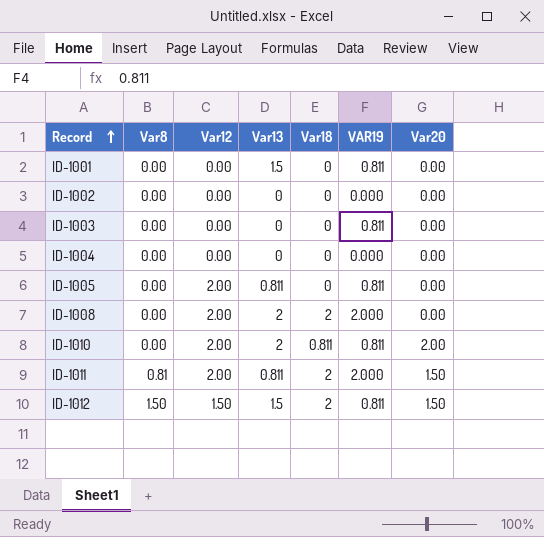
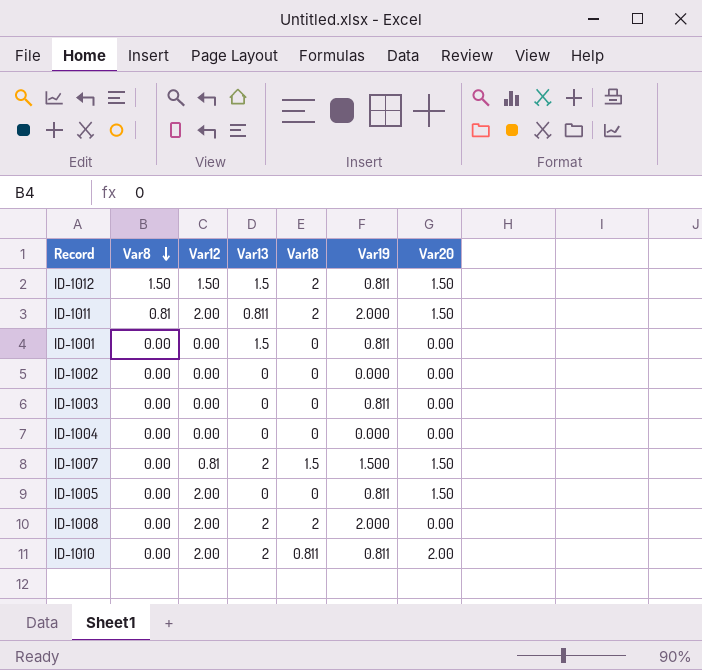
row order: Record ascending -> Var8 descending
column name: VAR19 -> Var19
row ID-1007: none -> 0.00 | 0.81 | 2 | 1.5 | 1.500 | 1.50
ID-1005 | Var13: 0.811 -> 0
ID-1005 | Var20: 0.00 -> 1.50

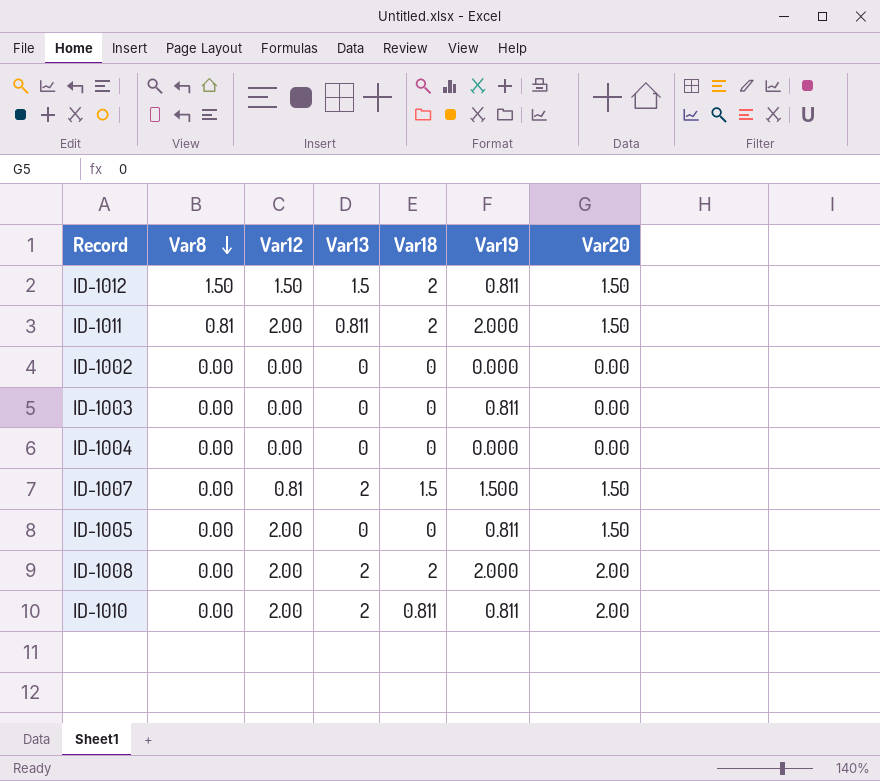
row ID-1001: 0.00 | 0.00 | 1.5 | 0 | 0.811 | 0.00 -> none
ID-1008 | Var20: 0.00 -> 2.00

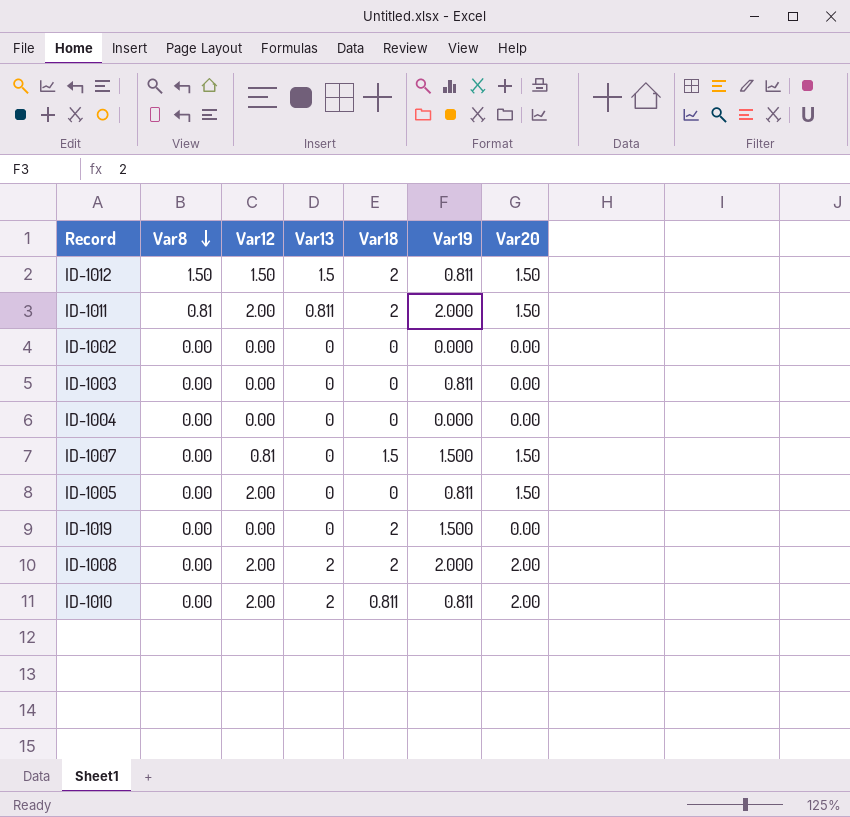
ID-1007 | Var13: 2 -> 0
row ID-1019: none -> 0.00 | 0.00 | 0 | 2 | 1.500 | 0.00

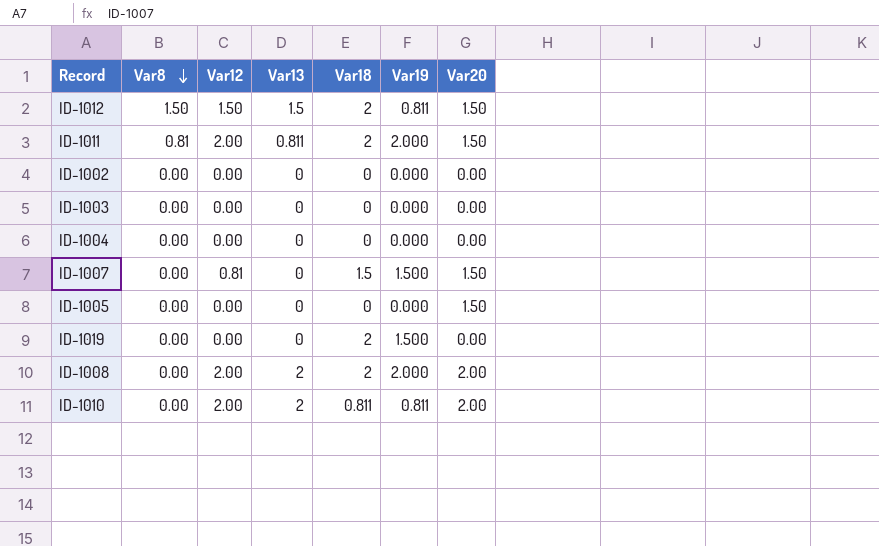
ID-1003 | Var19: 0.811 -> 0.000
ID-1005 | Var12: 2.00 -> 0.00
ID-1005 | Var19: 0.811 -> 0.000

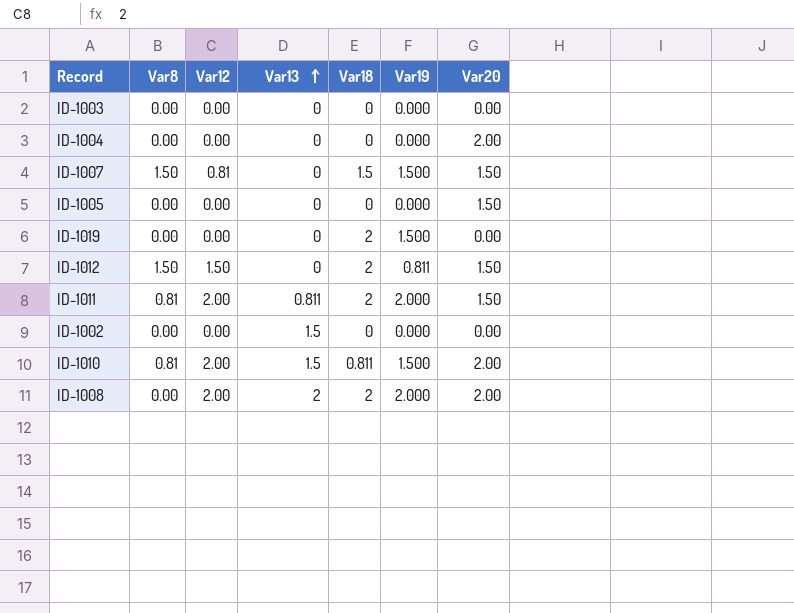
row order: Var8 descending -> Var13 ascending
ID-1004 | Var20: 0.00 -> 2.00
ID-1007 | Var8: 0.00 -> 1.50
ID-1012 | Var13: 1.5 -> 0
ID-1002 | Var13: 0 -> 1.5
ID-1010 | Var8: 0.00 -> 0.81
ID-1010 | Var13: 2 -> 1.5
ID-1010 | Var19: 0.811 -> 1.500

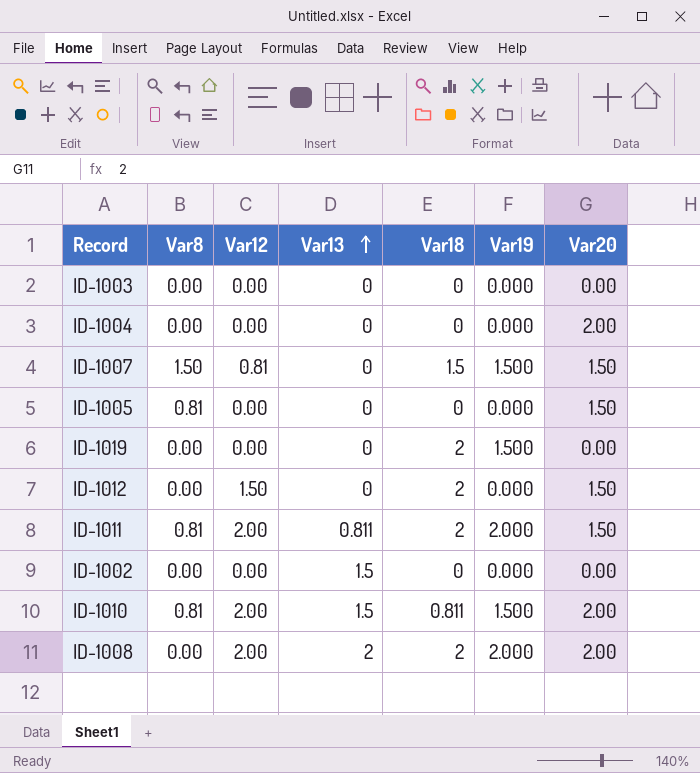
ID-1005 | Var8: 0.00 -> 0.81
ID-1012 | Var8: 1.50 -> 0.00
ID-1012 | Var19: 0.811 -> 0.000

